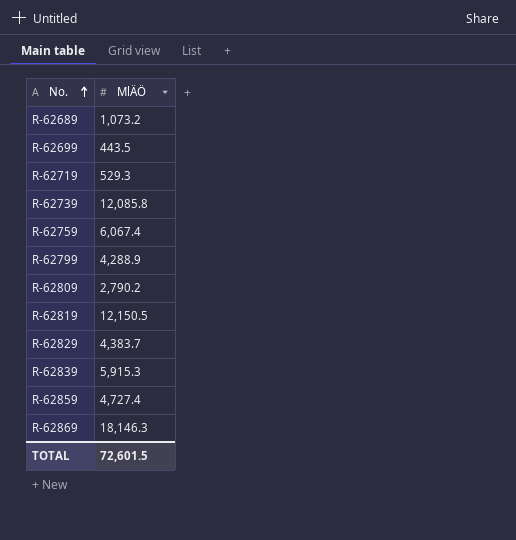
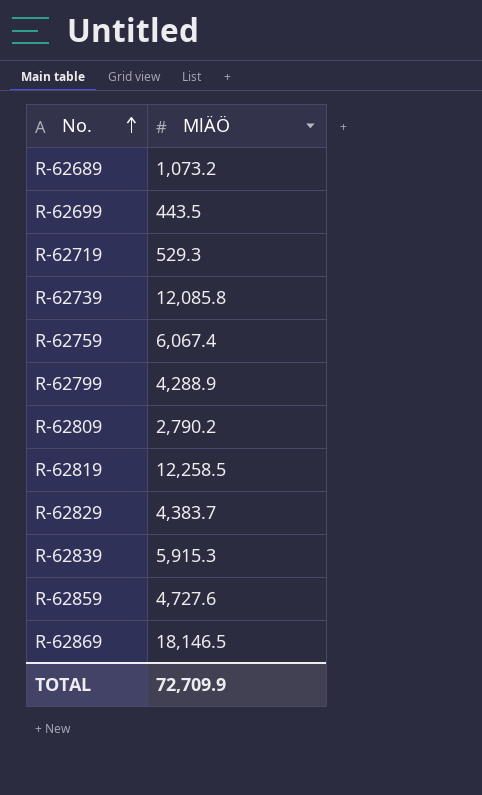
R-62819 | MlÄÖ: 12,150.5 -> 12,258.5
R-62859 | MlÄÖ: 4,727.4 -> 4,727.6
R-62869 | MlÄÖ: 18,146.3 -> 18,146.5
TOTAL | MlÄÖ: 72,601.5 -> 72,709.9

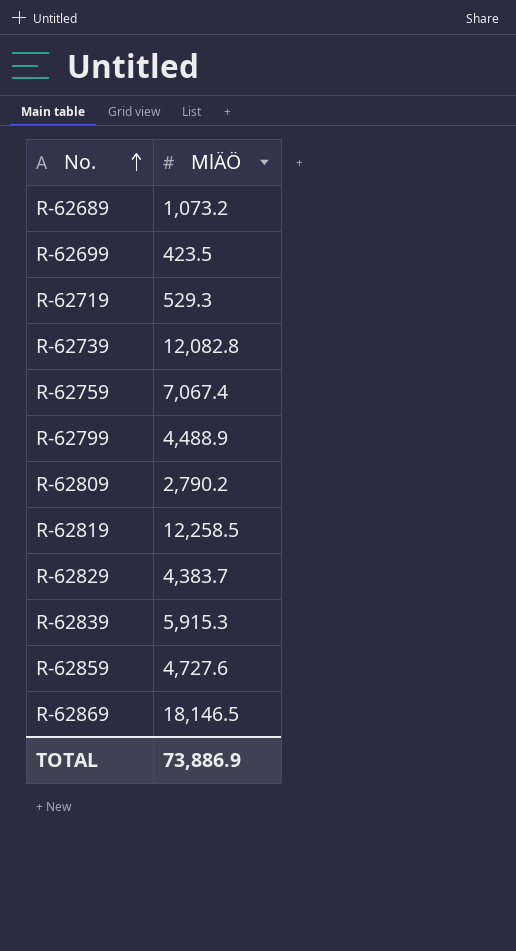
R-62699 | MlÄÖ: 443.5 -> 423.5
R-62739 | MlÄÖ: 12,085.8 -> 12,082.8
R-62759 | MlÄÖ: 6,067.4 -> 7,067.4
R-62799 | MlÄÖ: 4,288.9 -> 4,488.9
TOTAL | MlÄÖ: 72,709.9 -> 73,886.9

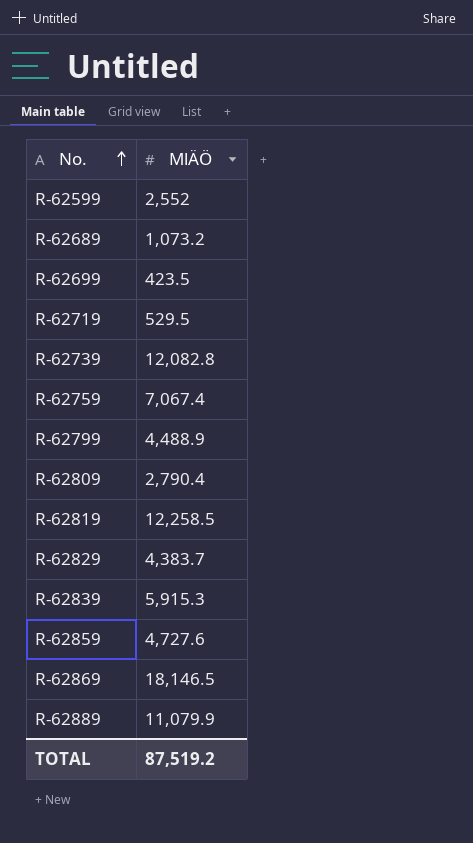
row R-62599: none -> 2,552
R-62719 | MlÄÖ: 529.3 -> 529.5
R-62809 | MlÄÖ: 2,790.2 -> 2,790.4
row R-62889: none -> 11,079.9
TOTAL | MlÄÖ: 73,886.9 -> 87,519.2

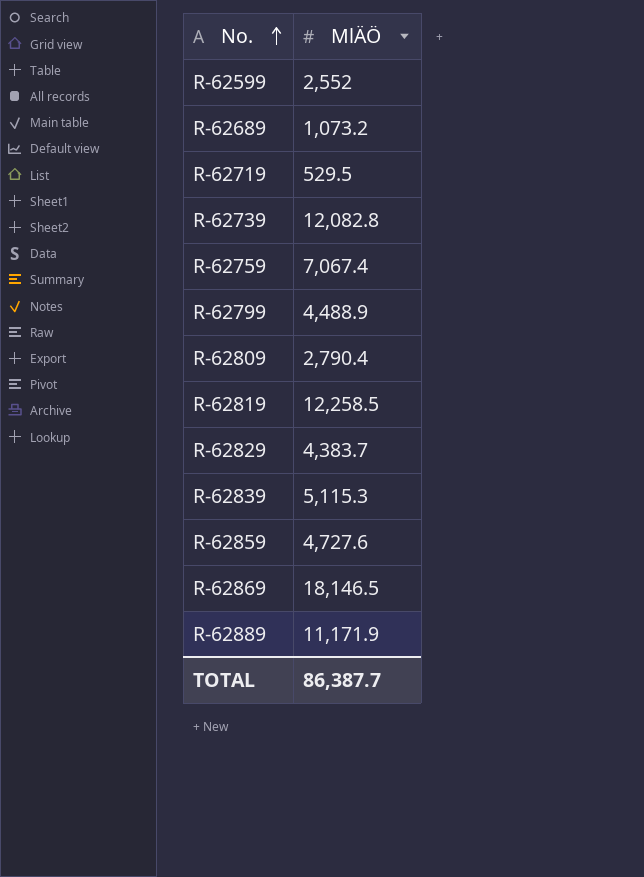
row R-62699: 423.5 -> none
R-62839 | MlÄÖ: 5,915.3 -> 5,115.3
R-62889 | MlÄÖ: 11,079.9 -> 11,171.9
TOTAL | MlÄÖ: 87,519.2 -> 86,387.7

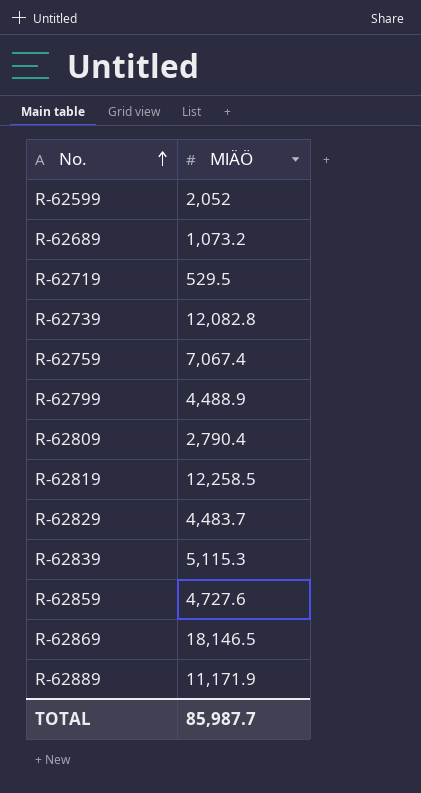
R-62599 | MlÄÖ: 2,552 -> 2,052
R-62829 | MlÄÖ: 4,383.7 -> 4,483.7
TOTAL | MlÄÖ: 86,387.7 -> 85,987.7

